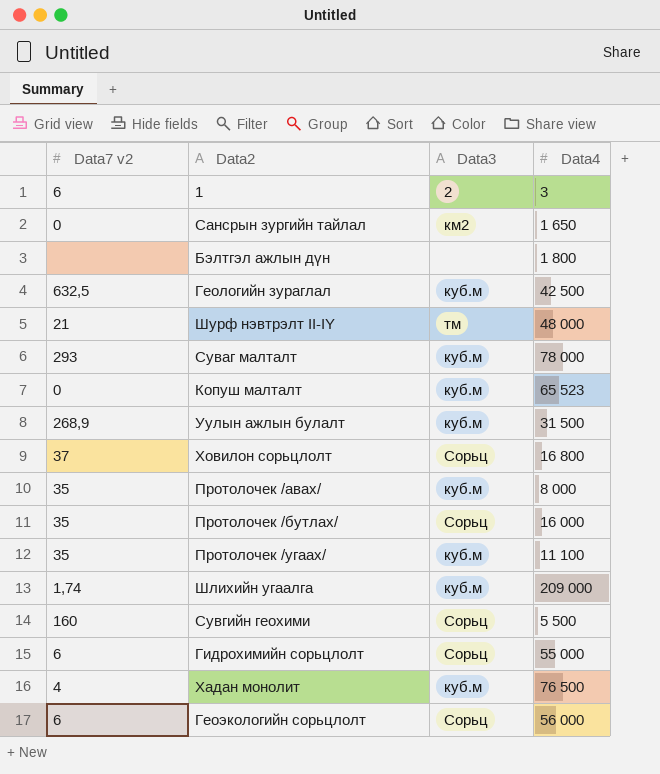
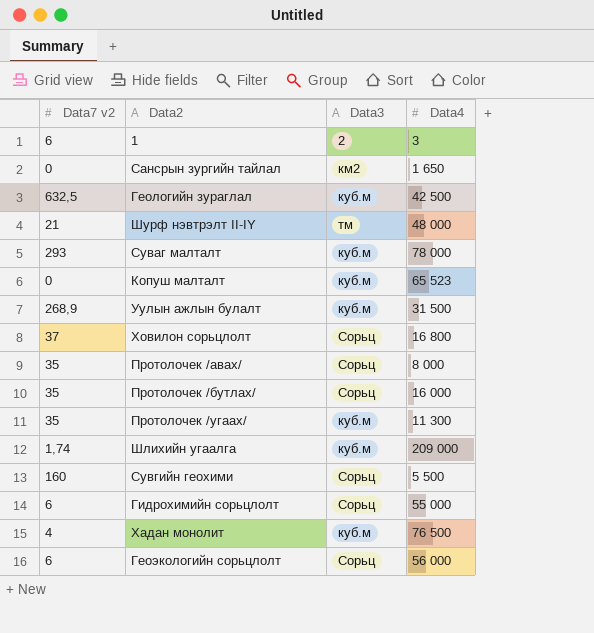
row Бэлтгэл ажлын дүн: none | none | 1 800 -> none
Протолочек /авах/ | Data3: куб.м -> Сорьц
Протолочек /угаах/ | Data4: 11 100 -> 11 300

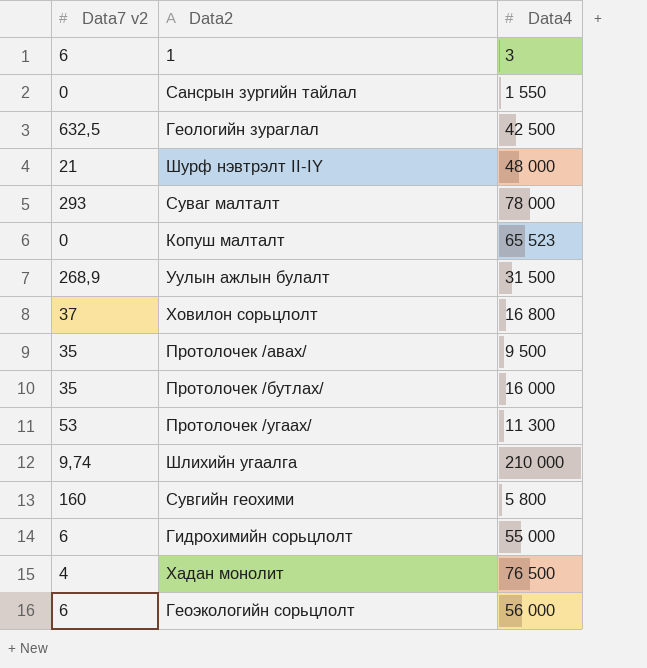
column Data3 | position: 3 -> none
Сансрын зургийн тайлал | Data4: 1 650 -> 1 550
Протолочек /авах/ | Data4: 8 000 -> 9 500
Протолочек /угаах/ | Data7 v2: 35 -> 53
Шлихийн угаалга | Data7 v2: 1,74 -> 9,74
Шлихийн угаалга | Data4: 209 000 -> 210 000
Сувгийн геохими | Data4: 5 500 -> 5 800

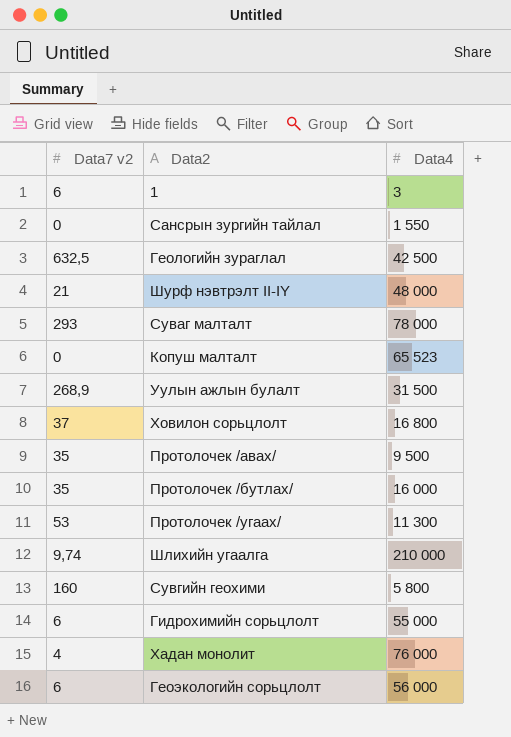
Хадан монолит | Data4: 76 500 -> 76 000

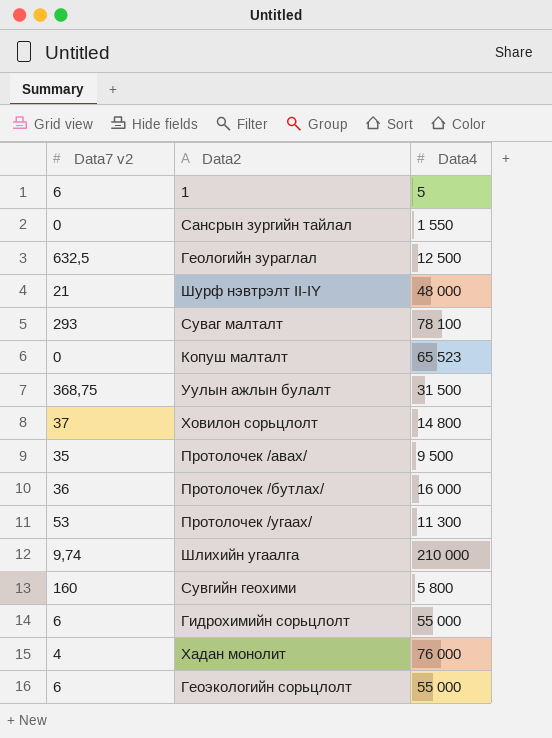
1 | Data4: 3 -> 5
Геологийн зураглал | Data4: 42 500 -> 12 500
Суваг малталт | Data4: 78 000 -> 78 100
Уулын ажлын булалт | Data7 v2: 268,9 -> 368,75
Ховилон сорьцлолт | Data4: 16 800 -> 14 800
Протолочек /бутлах/ | Data7 v2: 35 -> 36
Геоэкологийн сорьцлолт | Data4: 56 000 -> 55 000

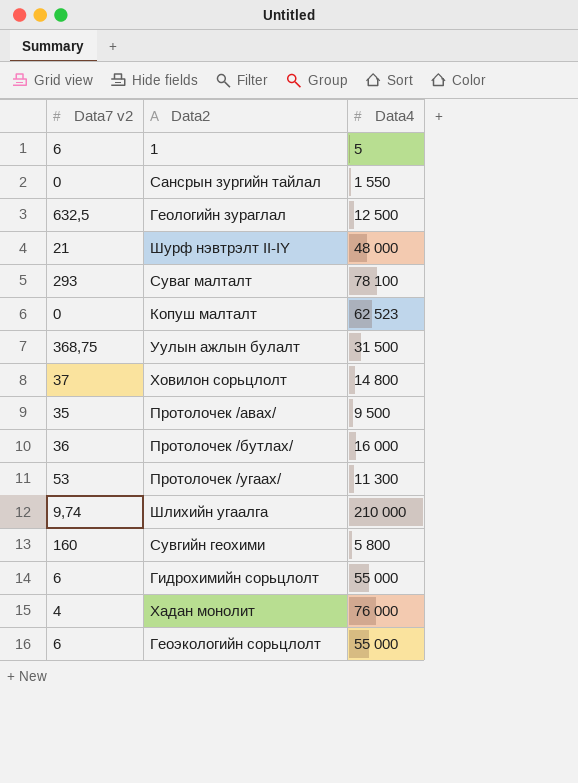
Копуш малталт | Data4: 65 523 -> 62 523

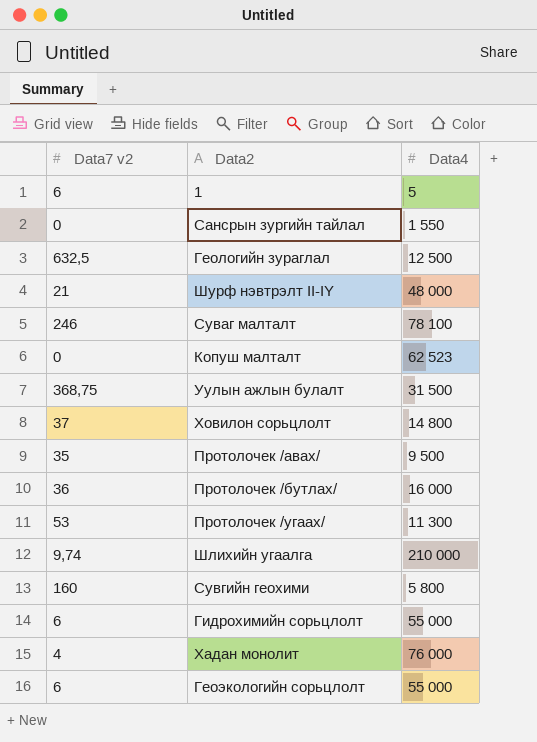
Суваг малталт | Data7 v2: 293 -> 246

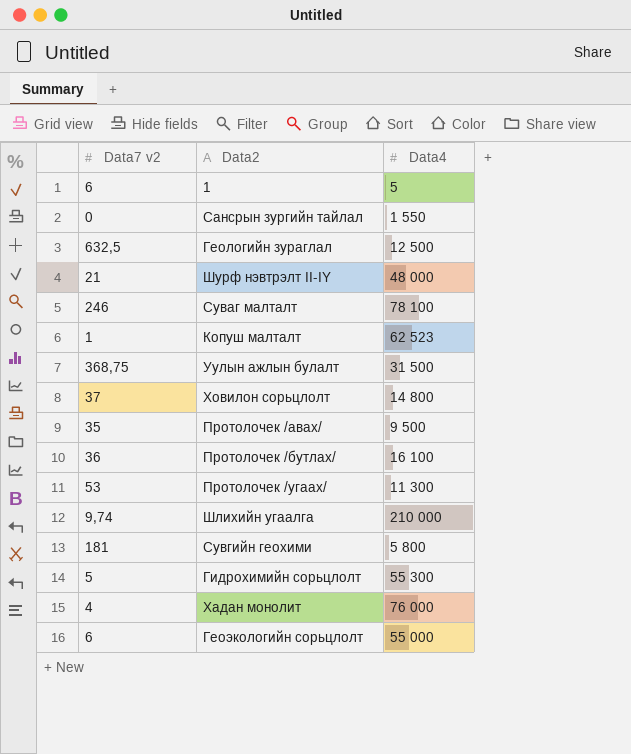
Копуш малталт | Data7 v2: 0 -> 1
Протолочек /бутлах/ | Data4: 16 000 -> 16 100
Сувгийн геохими | Data7 v2: 160 -> 181
Гидрохимийн сорьцлолт | Data7 v2: 6 -> 5
Гидрохимийн сорьцлолт | Data4: 55 000 -> 55 300

